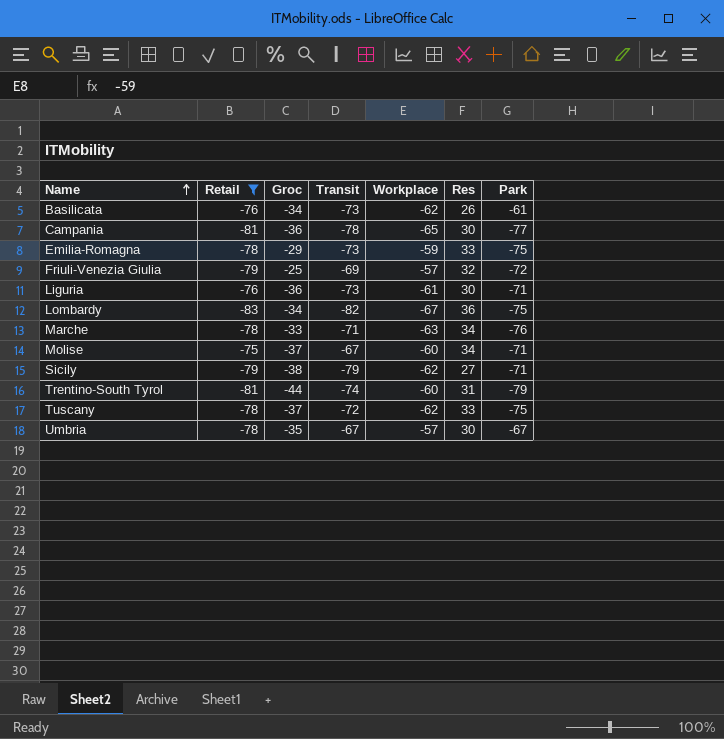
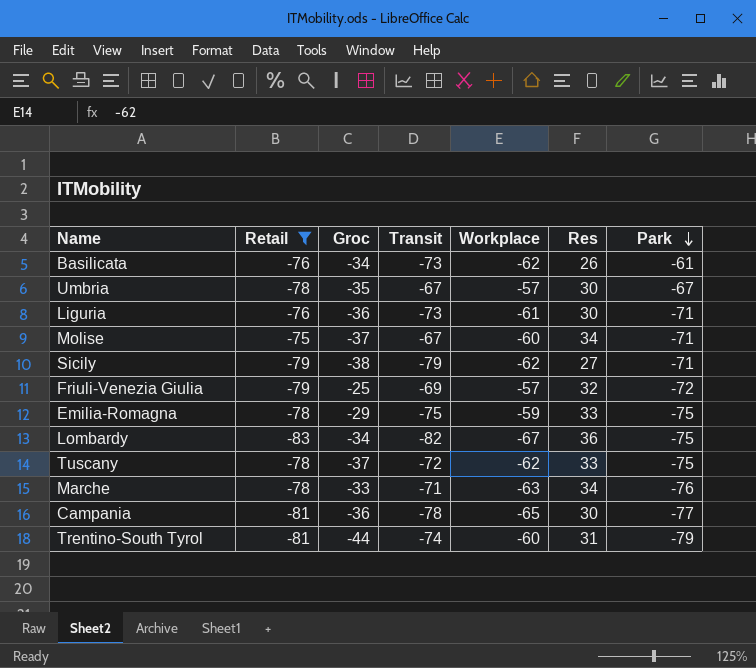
row order: Name ascending -> Park descending
Emilia-Romagna | Transit: -73 -> -75

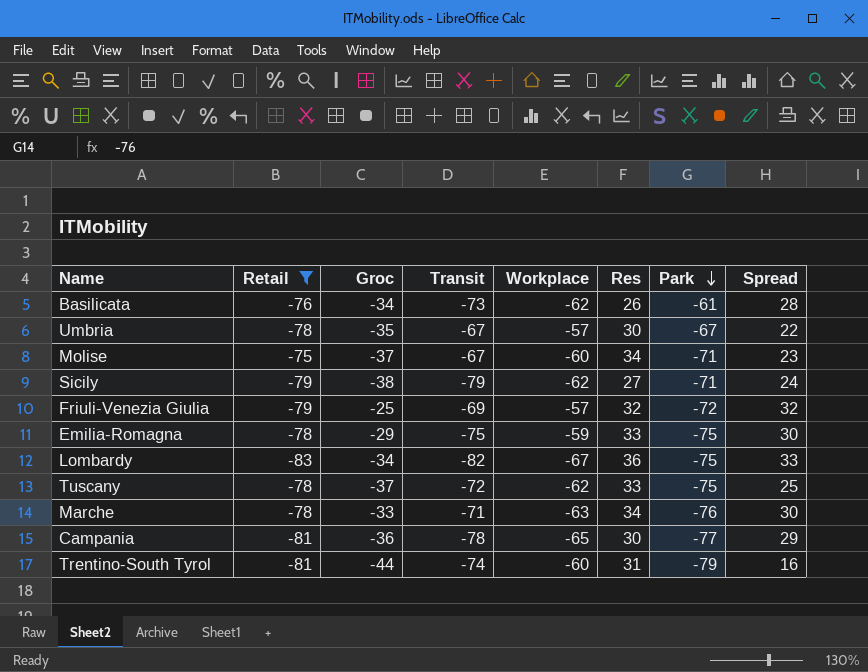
column Spread | formula: none -> [Groc] - [Workplace]
row Liguria: -76 | -36 | -73 | -61 | 30 | -71 -> none

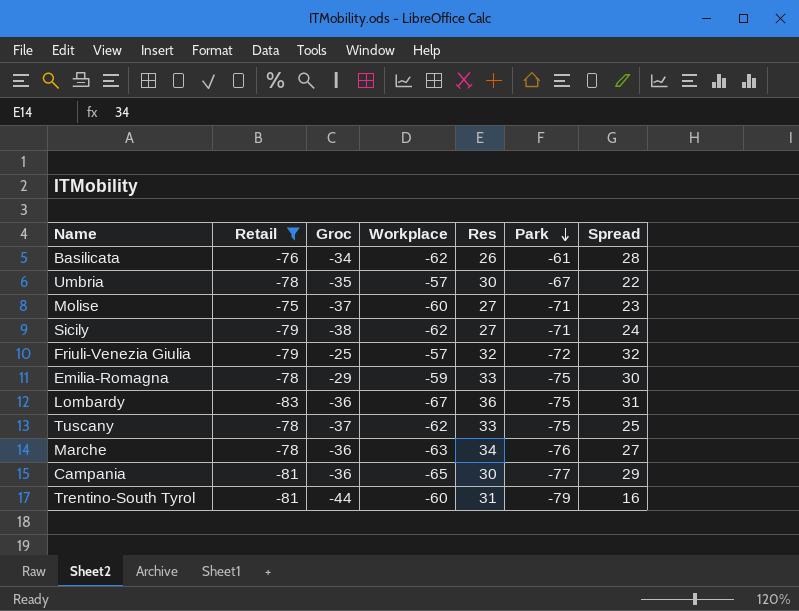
column Transit | position: 4 -> none
Molise | Res: 34 -> 27
Lombardy | Groc: -34 -> -36
Lombardy | Spread: 33 -> 31
Marche | Groc: -33 -> -36
Marche | Spread: 30 -> 27

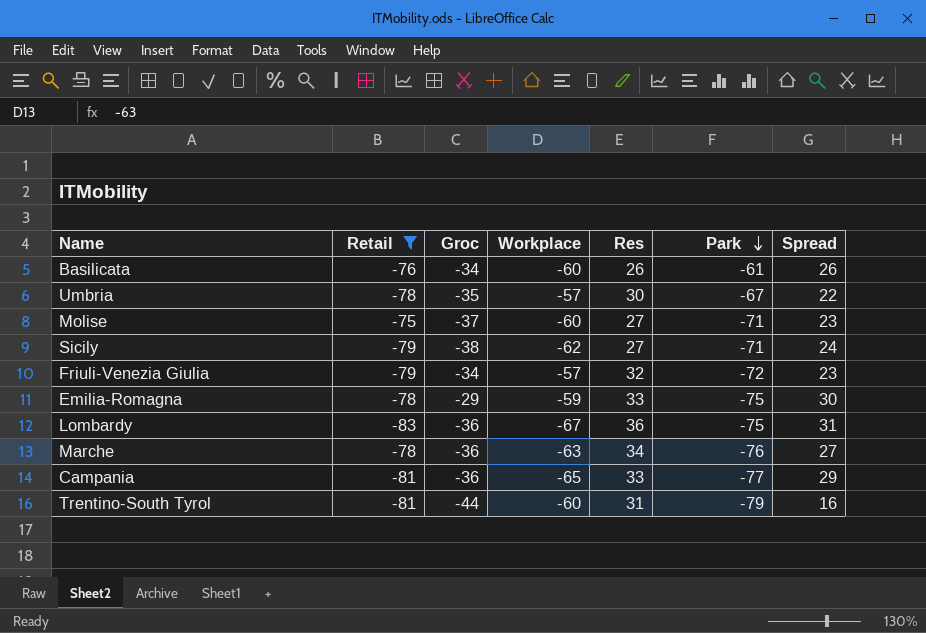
row Tuscany: -78 | -37 | -62 | 33 | -75 | 25 -> none
Basilicata | Workplace: -62 -> -60
Basilicata | Spread: 28 -> 26
Friuli-Venezia Giulia | Groc: -25 -> -34
Friuli-Venezia Giulia | Spread: 32 -> 23
Campania | Res: 30 -> 33

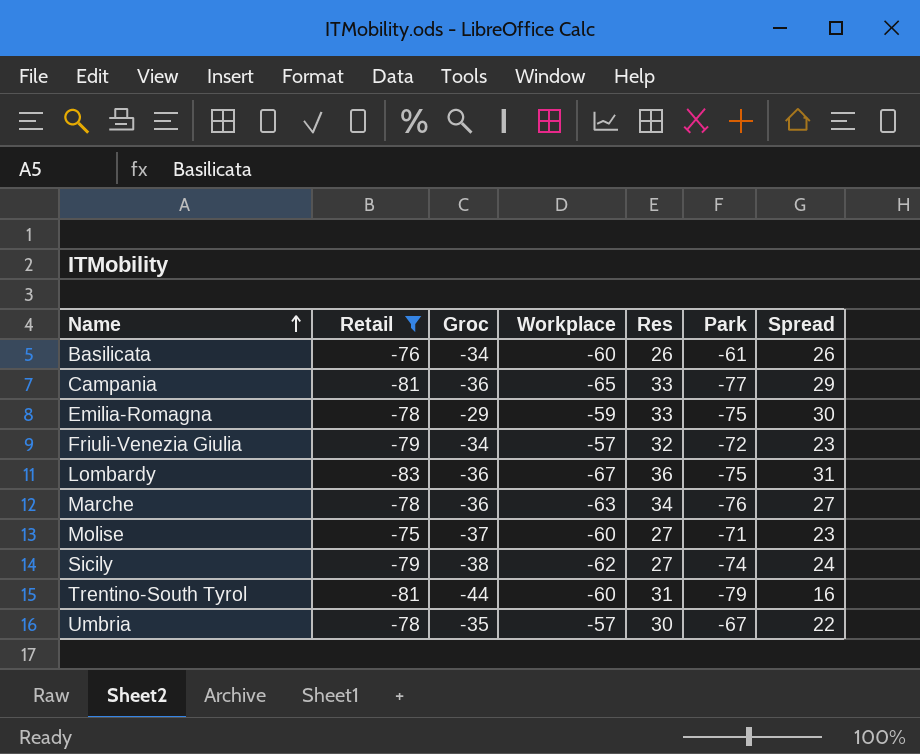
row order: Park descending -> Name ascending
Sicily | Park: -71 -> -74

